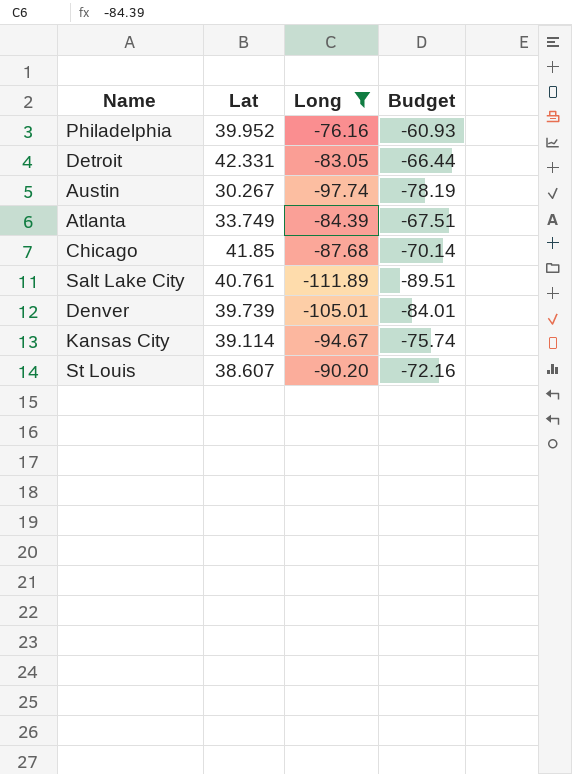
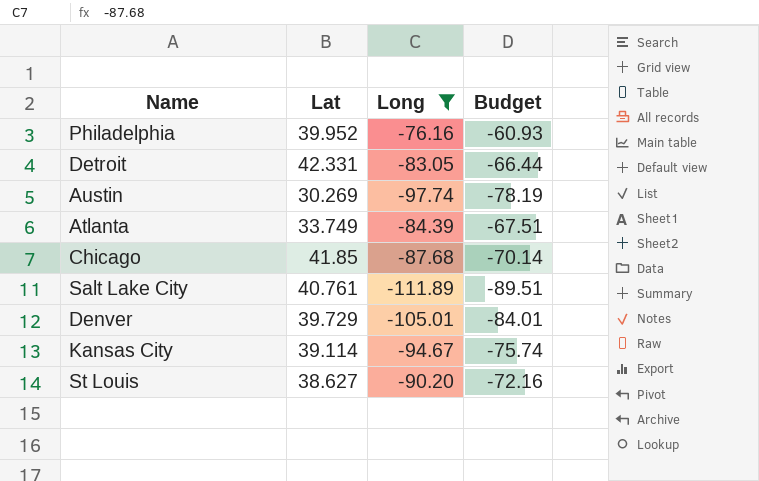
Austin | Lat: 30.267 -> 30.269
Denver | Lat: 39.739 -> 39.729
St Louis | Lat: 38.607 -> 38.627

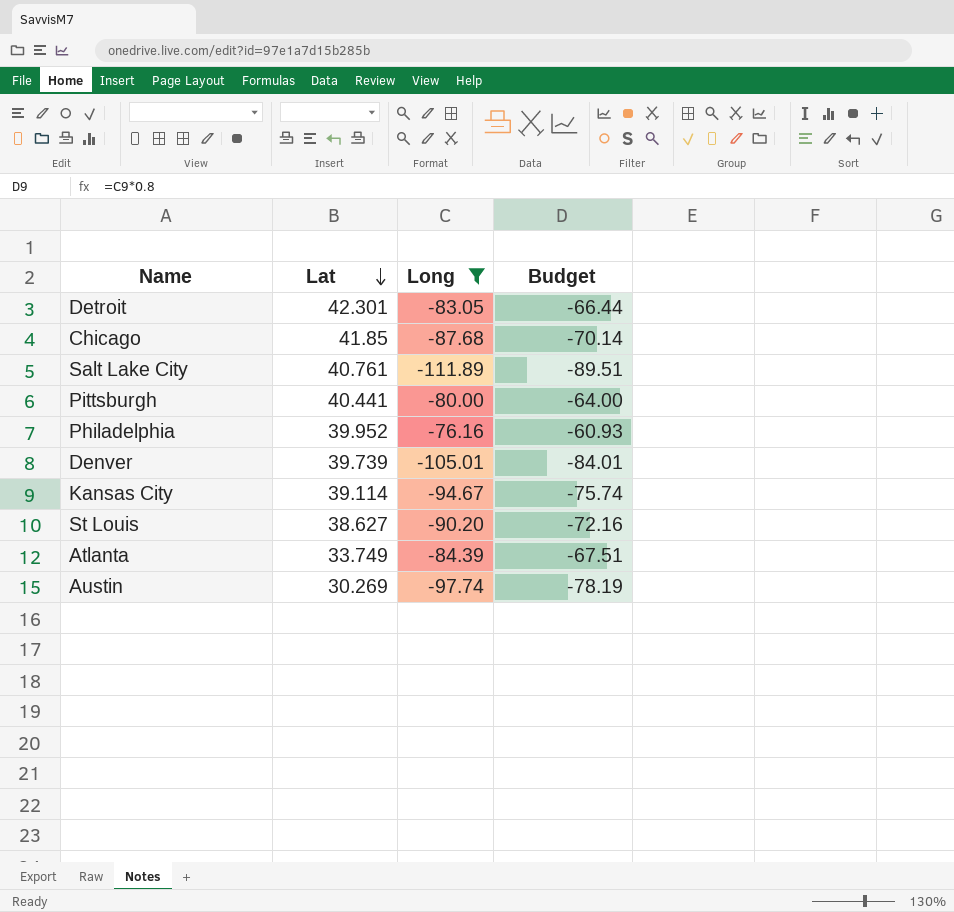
row order: none -> Lat descending
Detroit | Lat: 42.331 -> 42.301
row Pittsburgh: none -> 40.441 | -80.00 | -64.00
Denver | Lat: 39.729 -> 39.739

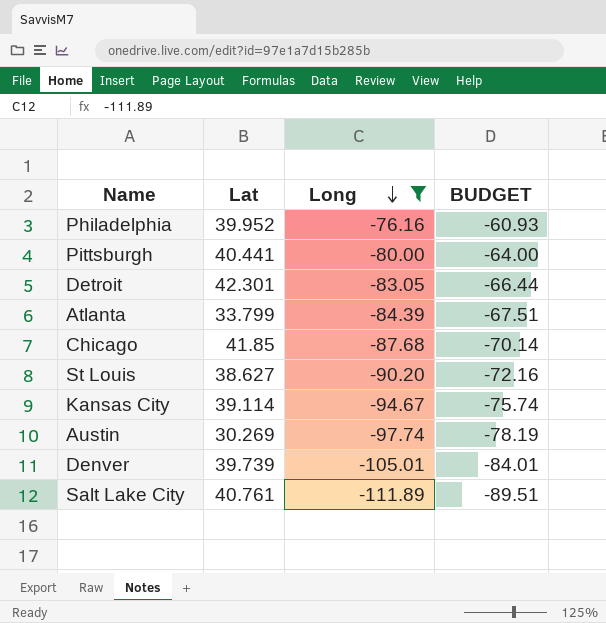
row order: Lat descending -> Long descending
column name: Budget -> BUDGET
Atlanta | Lat: 33.749 -> 33.799

